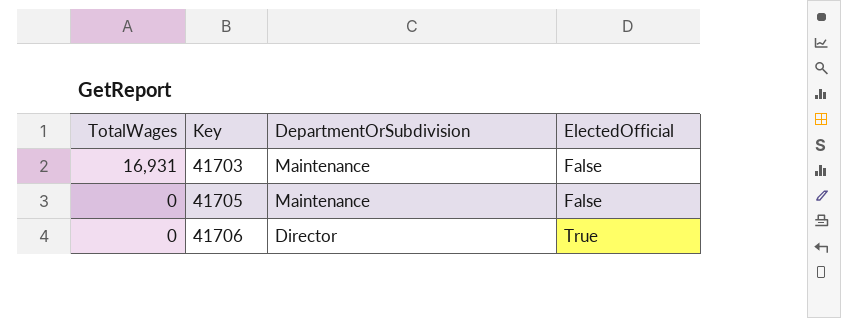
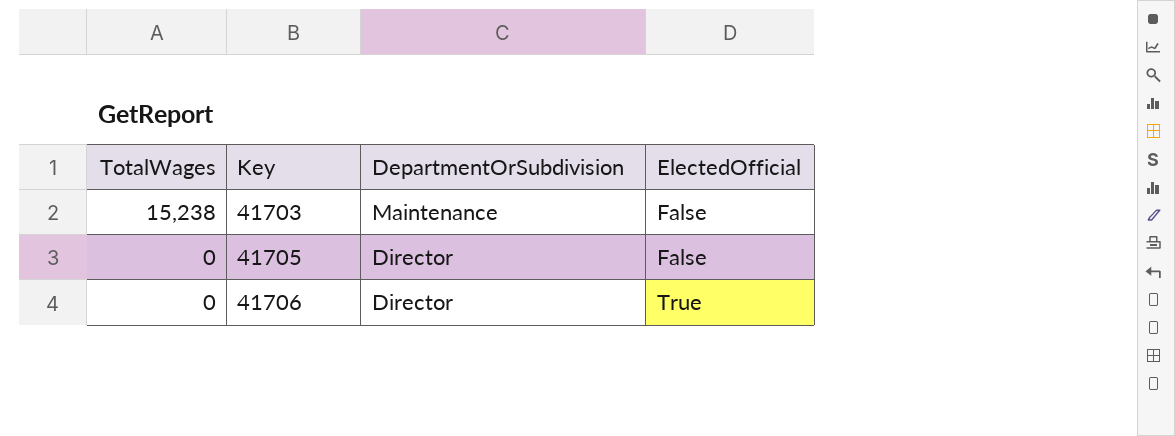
41703 | TotalWages: 16,931 -> 15,238
41705 | DepartmentOrSubdivision: Maintenance -> Director

